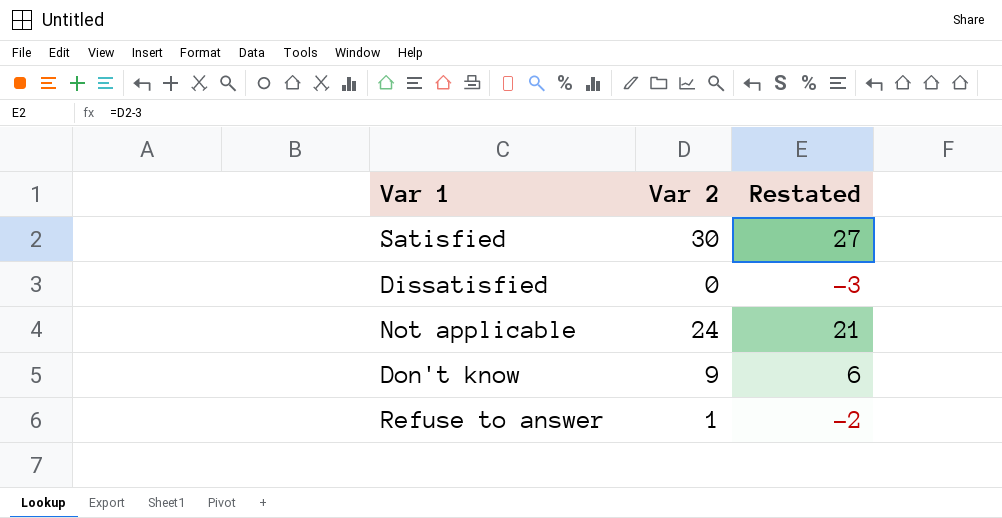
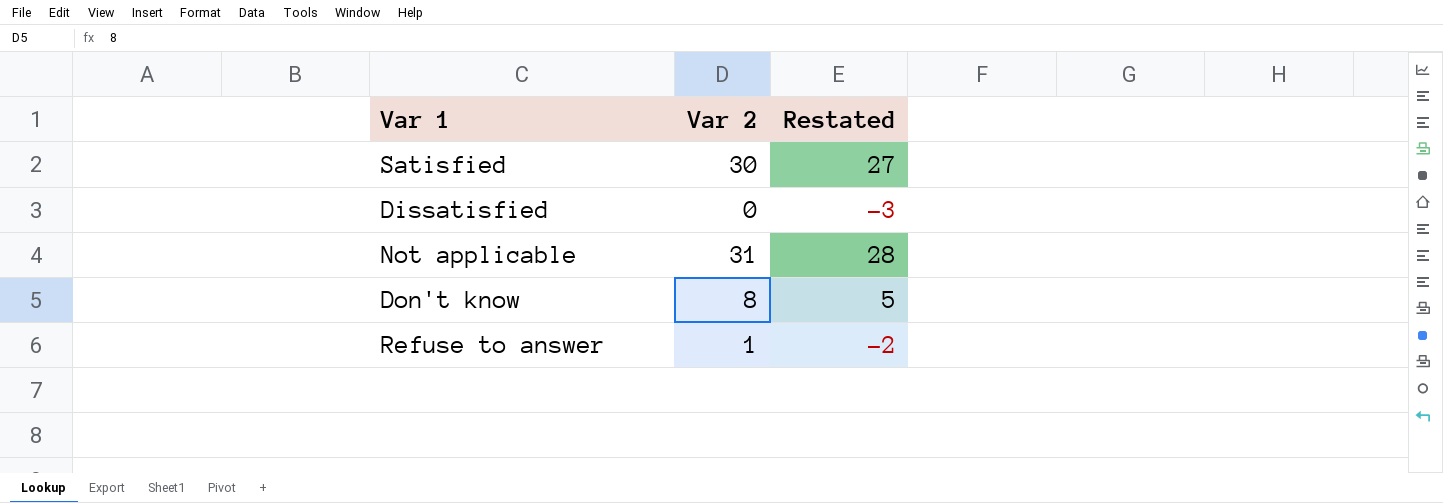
Not applicable | Var 2: 24 -> 31
Not applicable | Restated: 21 -> 28
Don't know | Var 2: 9 -> 8
Don't know | Restated: 6 -> 5

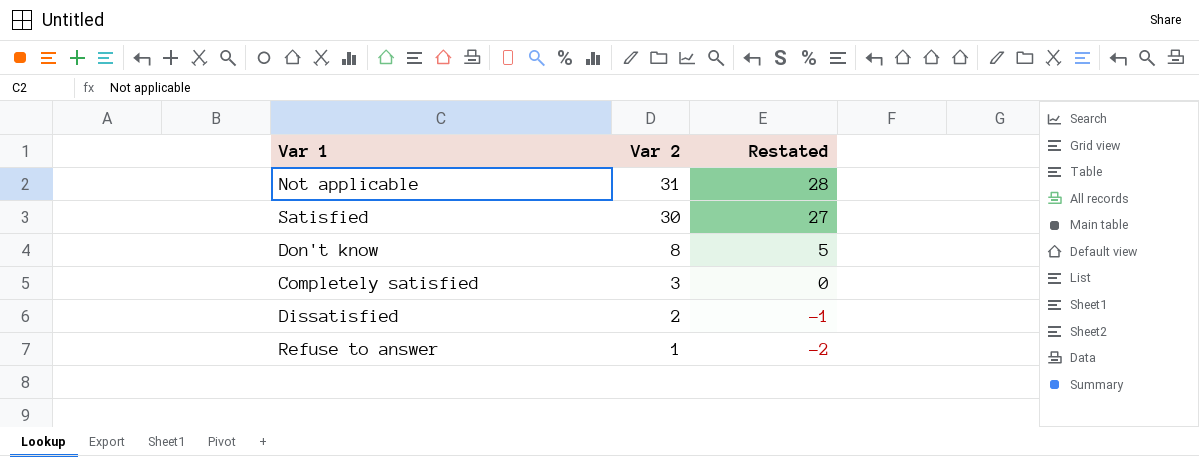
row order: none -> Var 2 descending
row Completely satisfied: none -> 3 | 0
Dissatisfied | Var 2: 0 -> 2
Dissatisfied | Restated: -3 -> -1

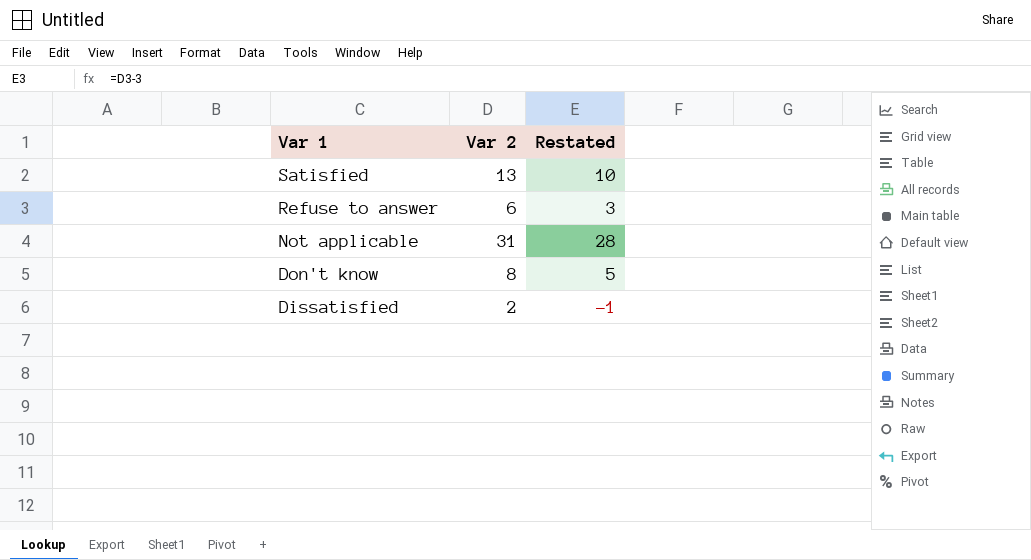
row order: Var 2 descending -> Var 1 descending
row Completely satisfied: 3 | 0 -> none
Satisfied | Var 2: 30 -> 13
Satisfied | Restated: 27 -> 10
Refuse to answer | Var 2: 1 -> 6
Refuse to answer | Restated: -2 -> 3

